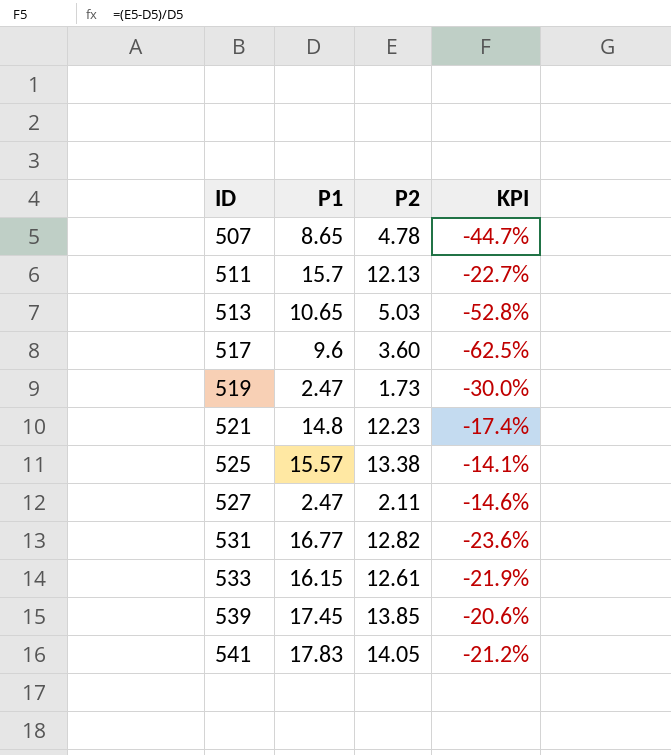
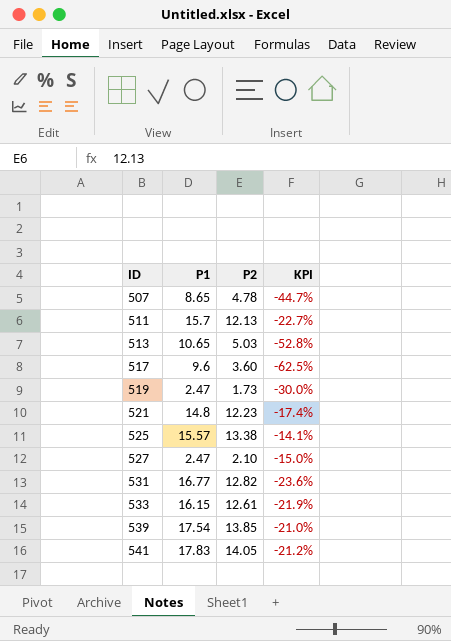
527 | P2: 2.11 -> 2.10
527 | KPI: -14.6% -> -15.0%
539 | P1: 17.45 -> 17.54
539 | KPI: -20.6% -> -21.0%

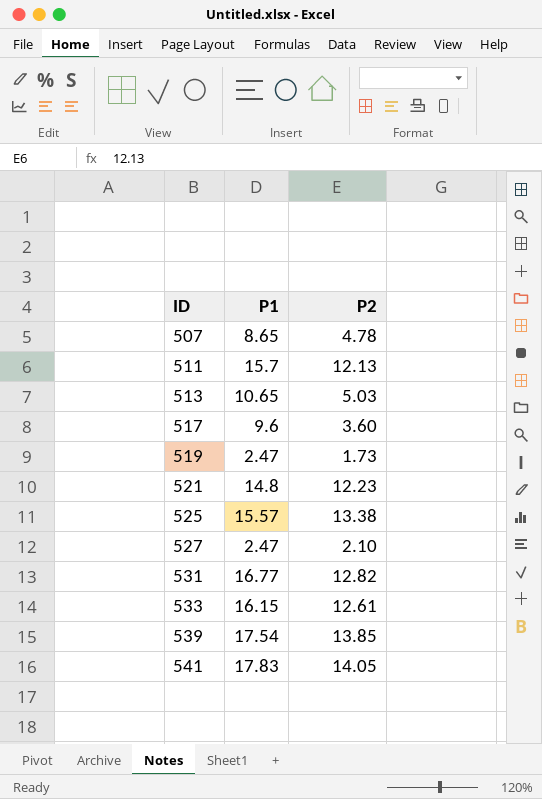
column KPI | formula: ([P2] - [P1]) / [P1] -> none

